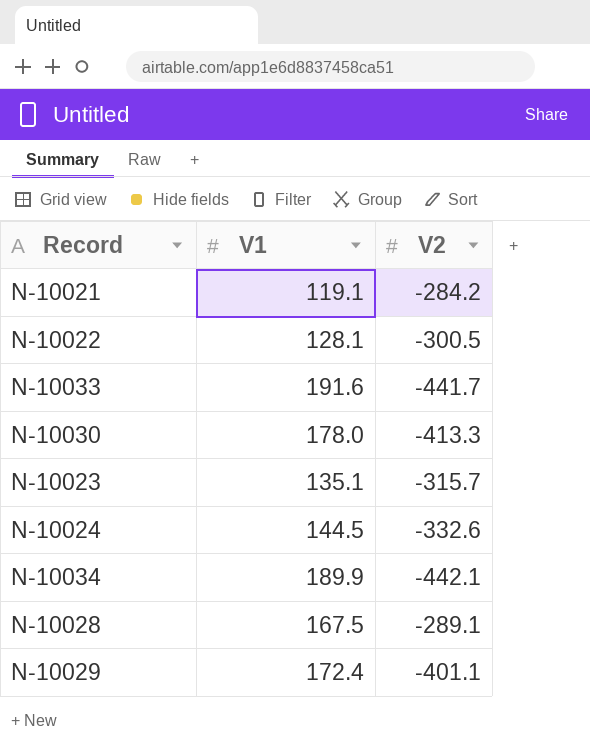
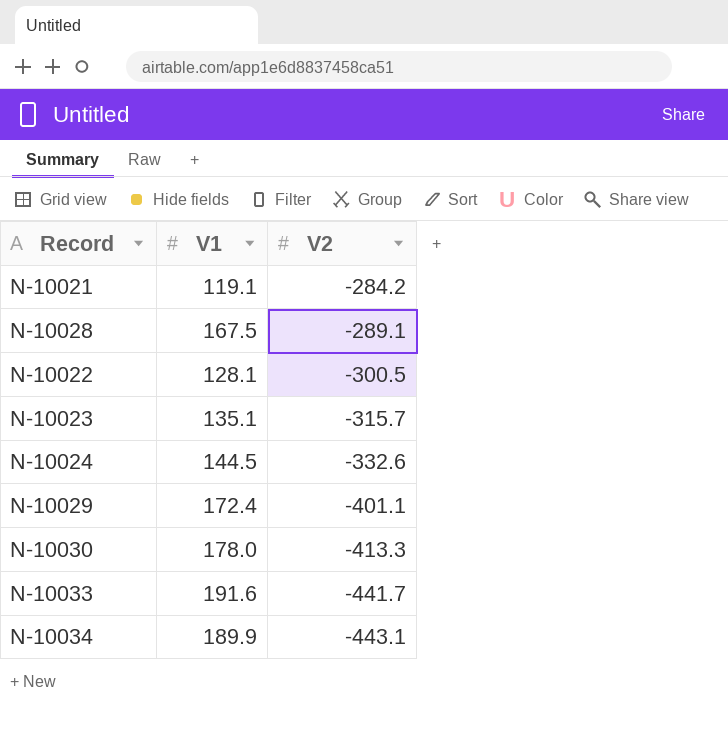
row order: none -> V2 descending
N-10034 | V2: -442.1 -> -443.1

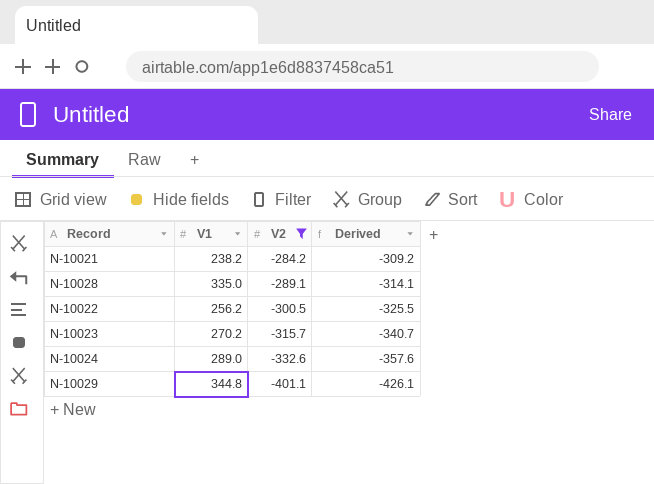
filter: none -> V2 >= -401.1
column Derived | formula: none -> [V2] - 25
N-10021 | V1: 119.1 -> 238.2
N-10028 | V1: 167.5 -> 335.0
N-10022 | V1: 128.1 -> 256.2
N-10023 | V1: 135.1 -> 270.2
N-10024 | V1: 144.5 -> 289.0
N-10029 | V1: 172.4 -> 344.8

